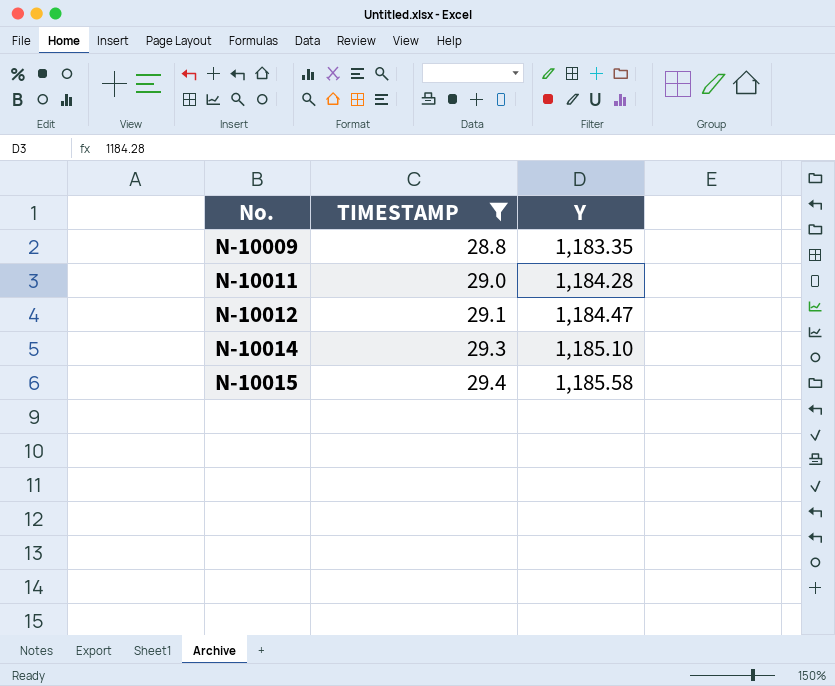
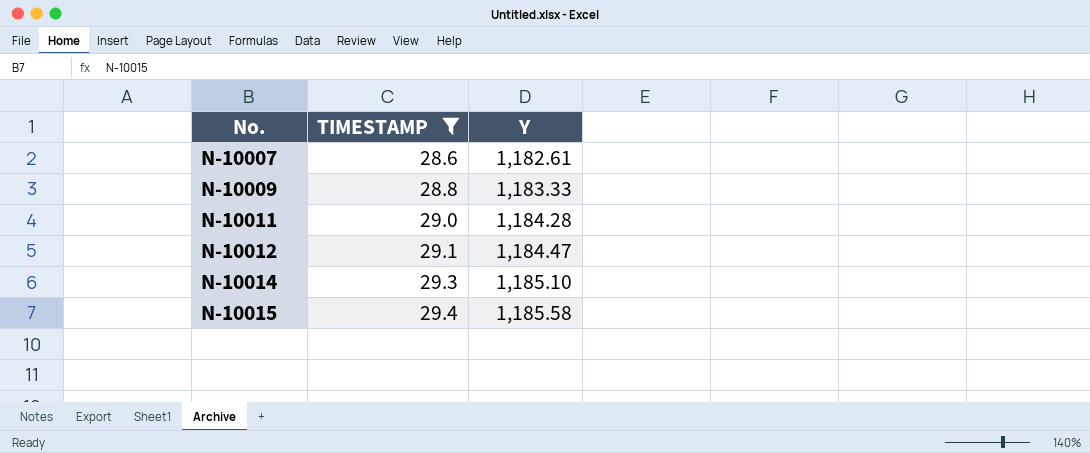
row N-10007: none -> 28.6 | 1,182.61
N-10009 | Y: 1,183.35 -> 1,183.33

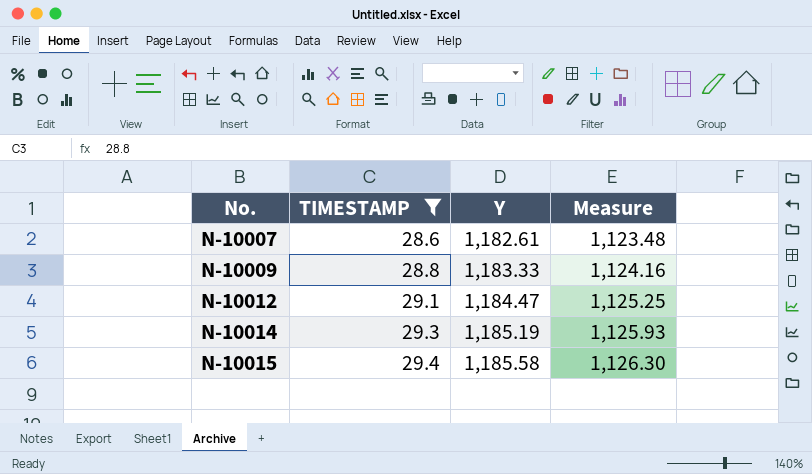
column Measure | formula: none -> [Y] * 0.95
row N-10011: 29.0 | 1,184.28 -> none
N-10014 | Y: 1,185.10 -> 1,185.19

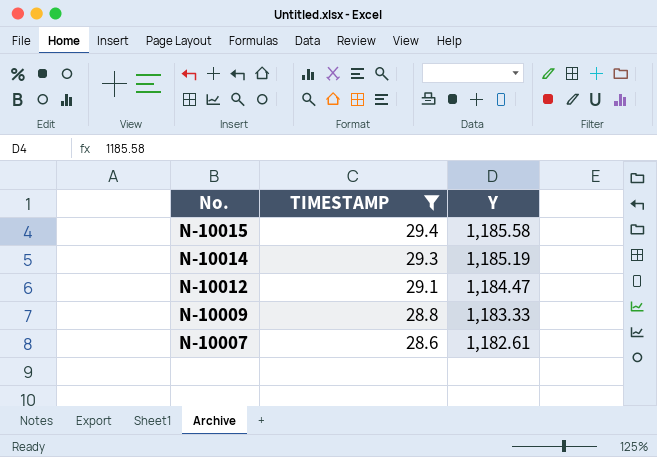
row order: No. ascending -> No. descending
column Measure | formula: [Y] * 0.95 -> none

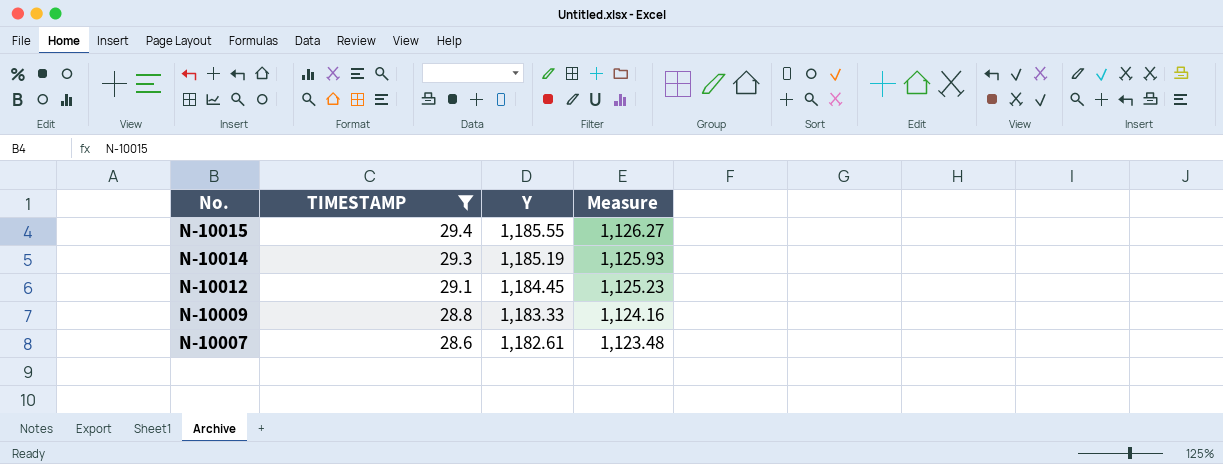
column Measure | formula: none -> [Y] * 0.95
N-10015 | Y: 1,185.58 -> 1,185.55
N-10012 | Y: 1,184.47 -> 1,184.45

